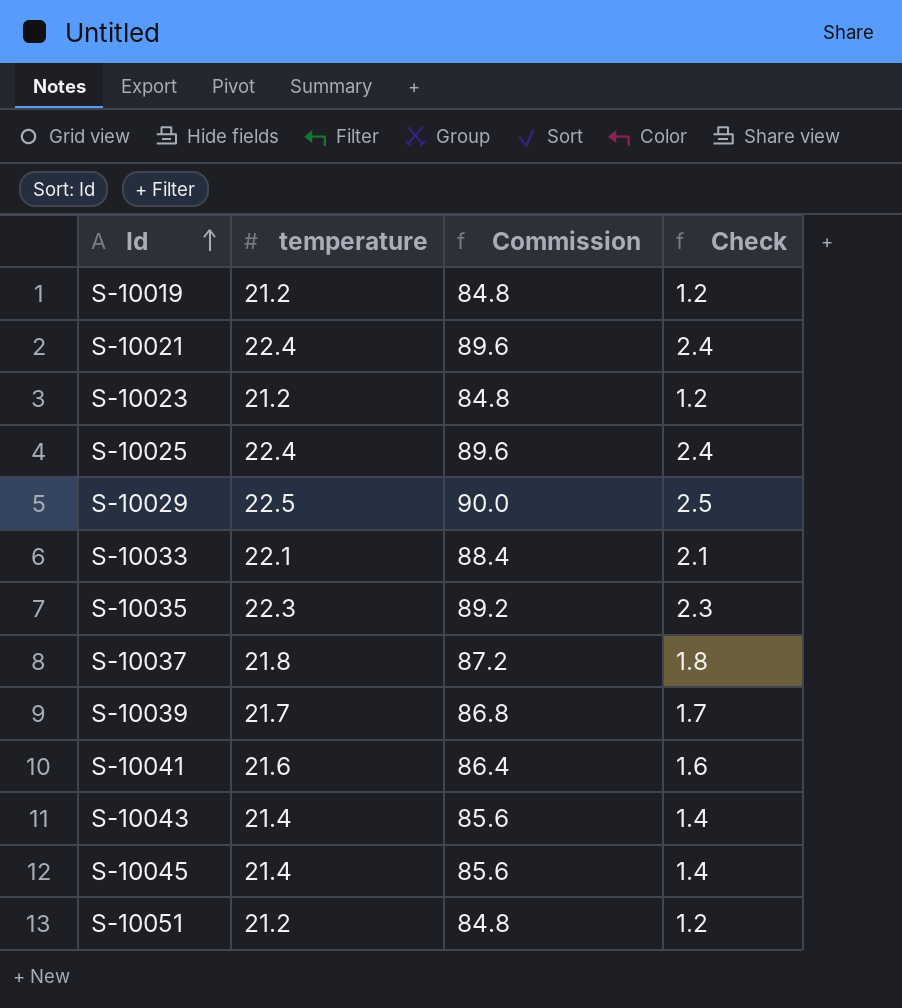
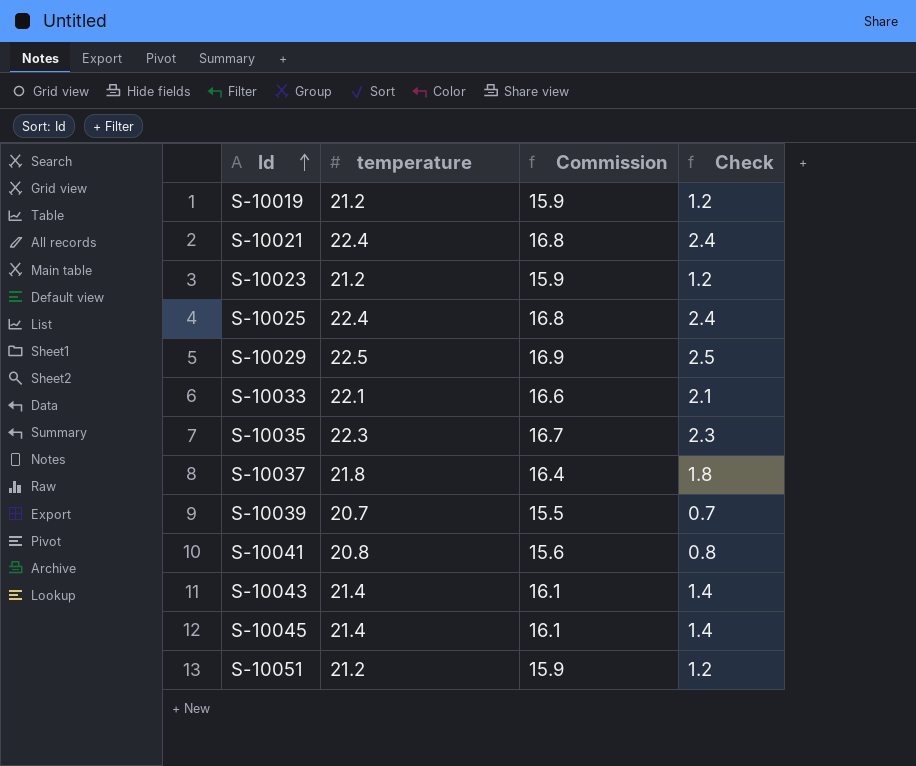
column Commission | formula: [temperature] * 4 -> [temperature] * 0.75
S-10039 | temperature: 21.7 -> 20.7
S-10039 | Check: 1.7 -> 0.7
S-10041 | temperature: 21.6 -> 20.8
S-10041 | Check: 1.6 -> 0.8

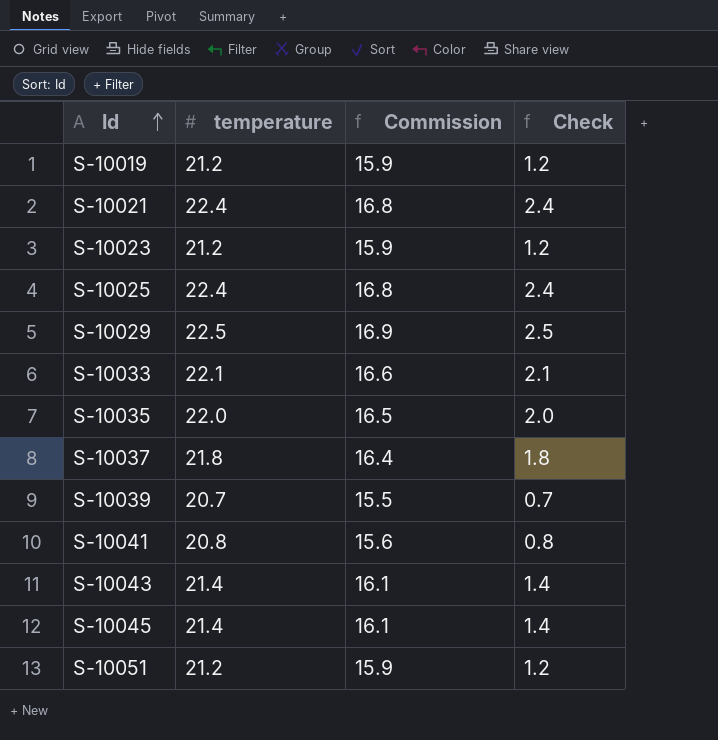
S-10035 | temperature: 22.3 -> 22.0
S-10035 | Commission: 16.7 -> 16.5
S-10035 | Check: 2.3 -> 2.0

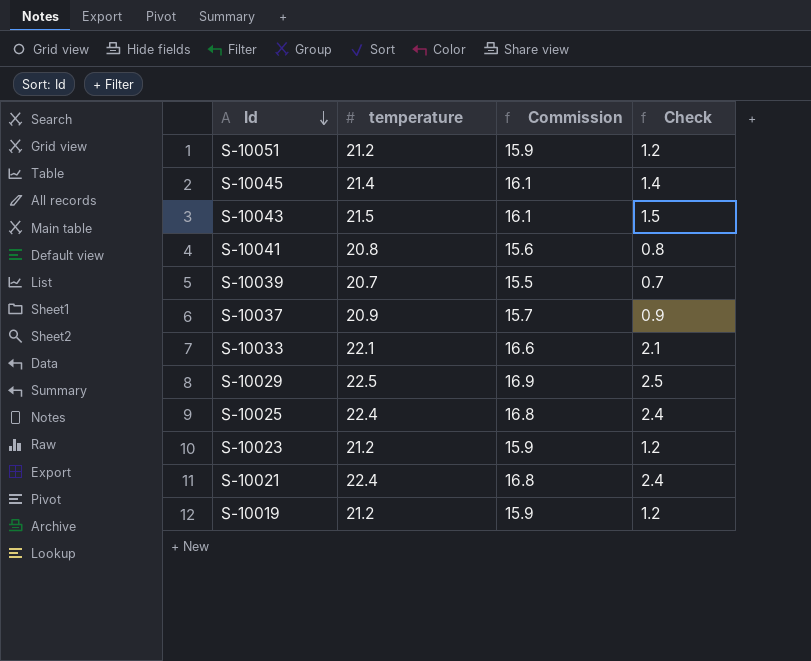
row order: Id ascending -> Id descending
row S-10035: 22.0 | 16.5 | 2.0 -> none
S-10043 | temperature: 21.4 -> 21.5
S-10043 | Check: 1.4 -> 1.5
S-10037 | temperature: 21.8 -> 20.9
S-10037 | Commission: 16.4 -> 15.7
S-10037 | Check: 1.8 -> 0.9

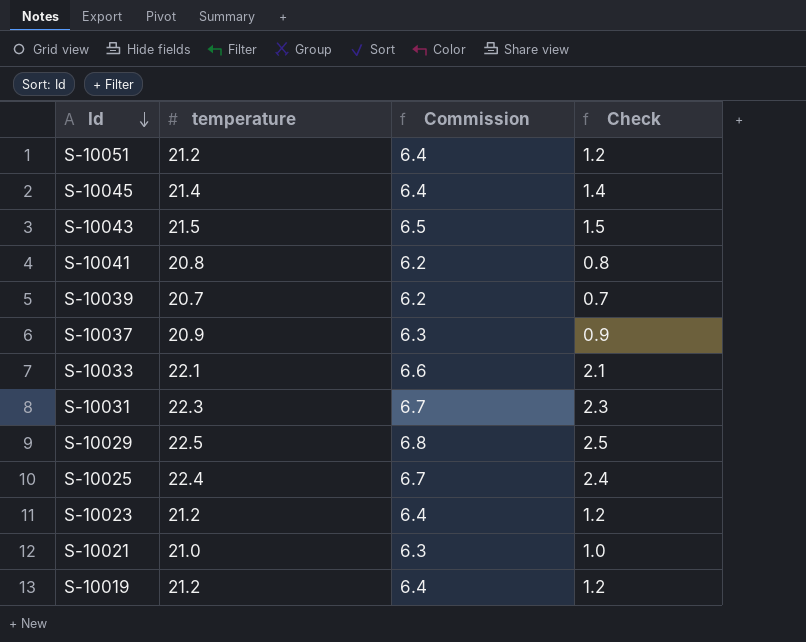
column Commission | formula: [temperature] * 0.75 -> [temperature] * 0.3
row S-10031: none -> 22.3 | 6.7 | 2.3
S-10021 | temperature: 22.4 -> 21.0
S-10021 | Check: 2.4 -> 1.0

